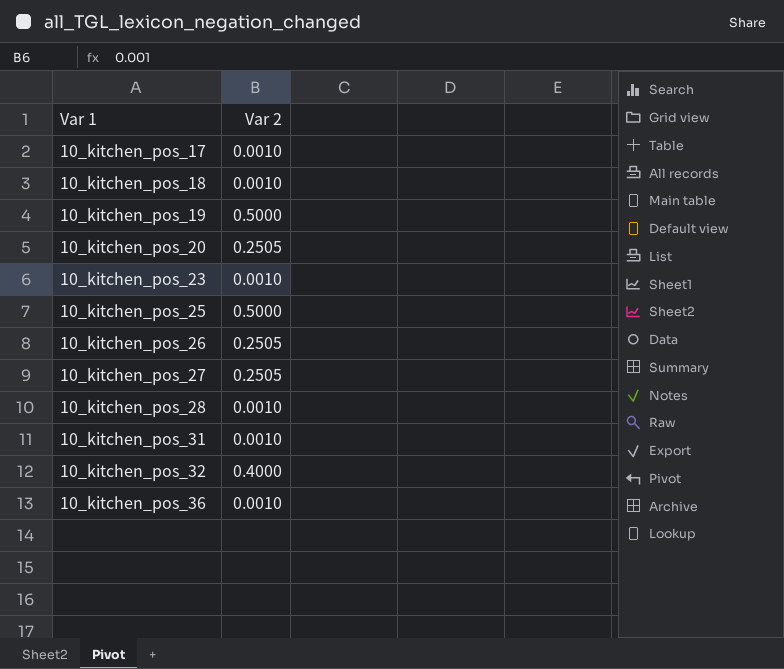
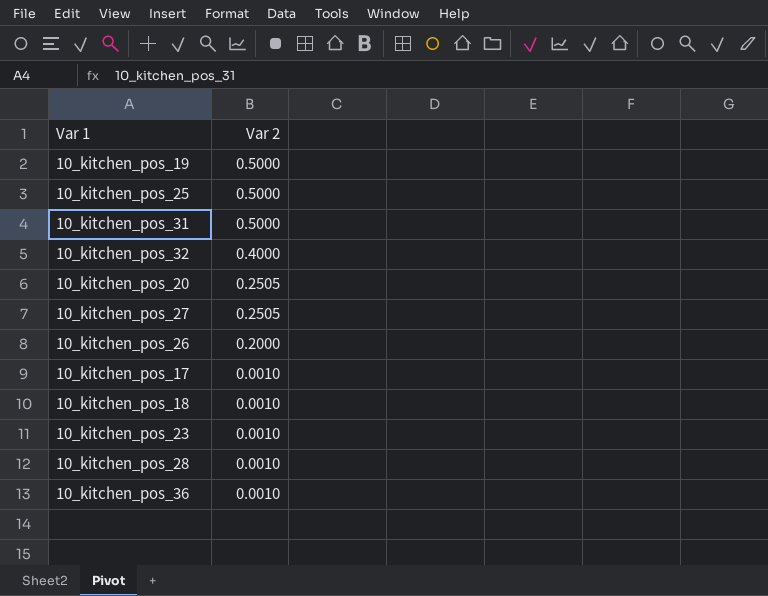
row order: Var 1 ascending -> Var 2 descending
10_kitchen_pos_31 | Var 2: 0.0010 -> 0.5000
10_kitchen_pos_26 | Var 2: 0.2505 -> 0.2000

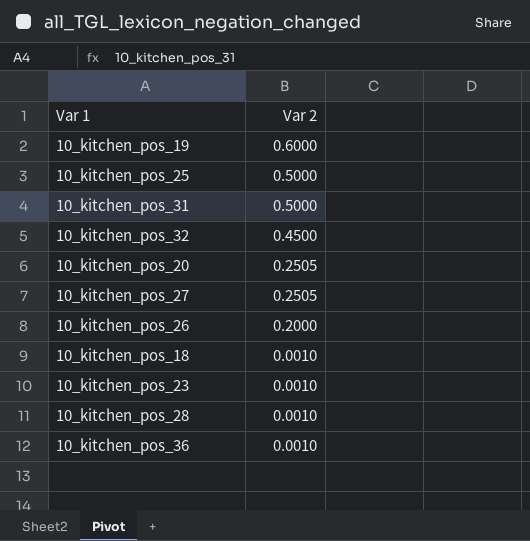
row 10_kitchen_pos_17: 0.0010 -> none
10_kitchen_pos_19 | Var 2: 0.5000 -> 0.6000
10_kitchen_pos_32 | Var 2: 0.4000 -> 0.4500

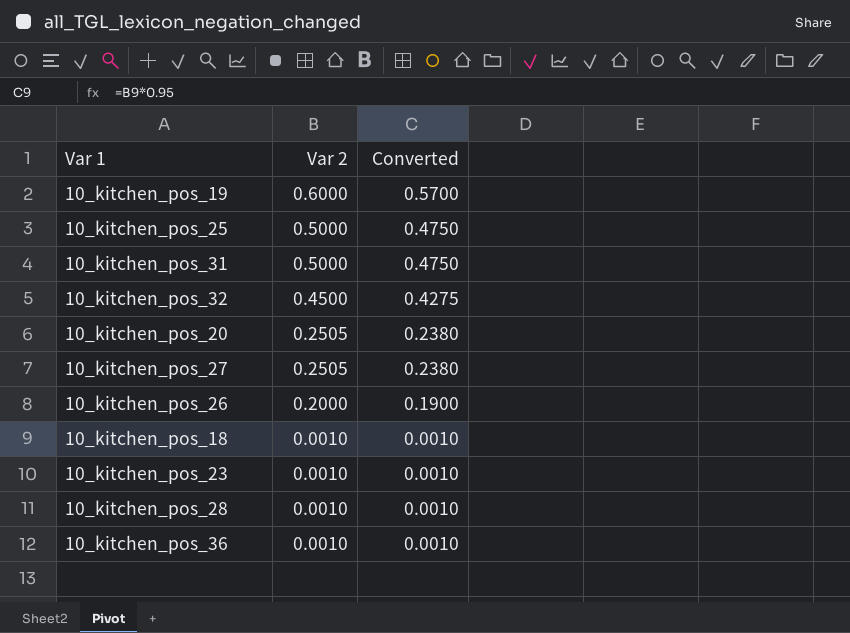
column Converted | formula: none -> [Var 2] * 0.95

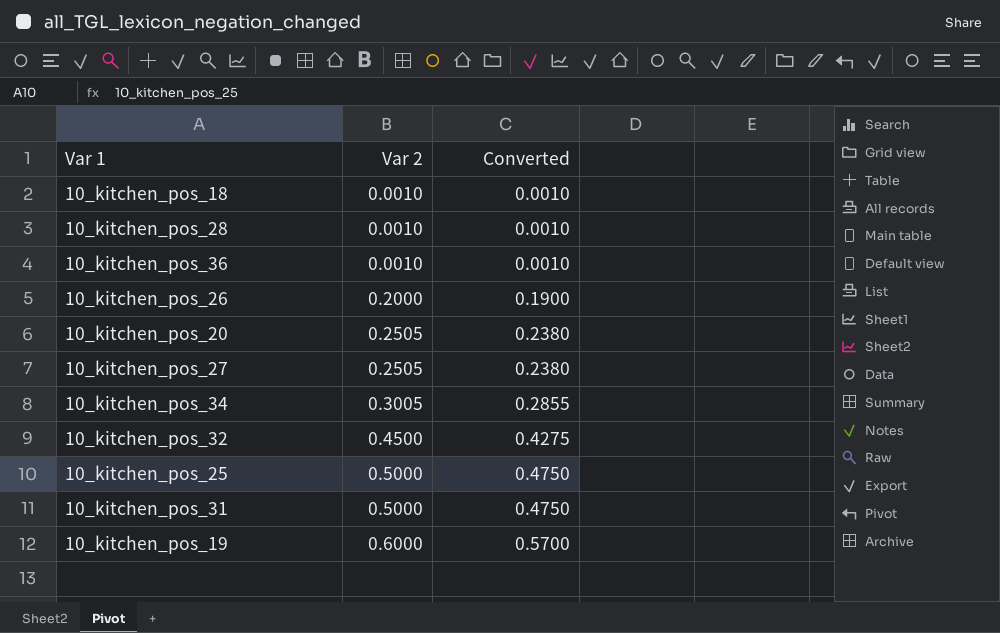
row order: Var 2 descending -> Var 2 ascending
row 10_kitchen_pos_23: 0.0010 | 0.0010 -> none
row 10_kitchen_pos_34: none -> 0.3005 | 0.2855

